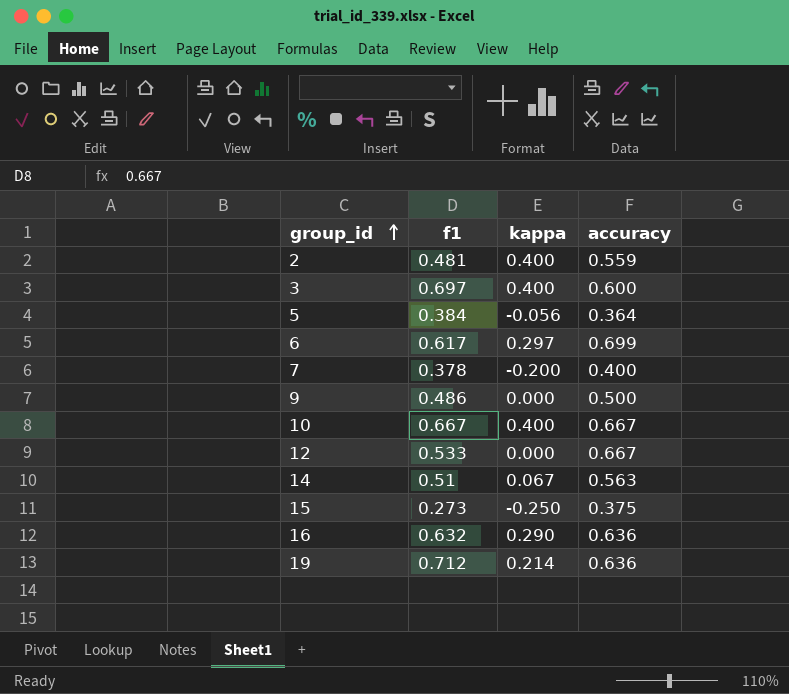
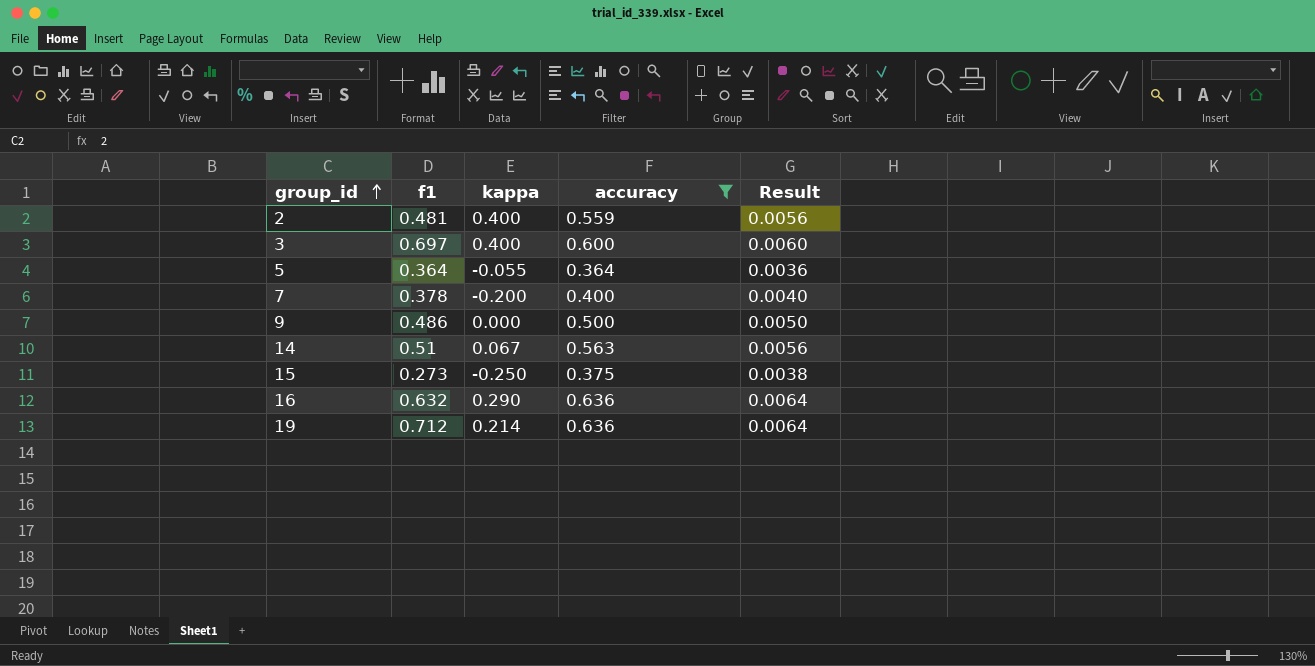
filter: none -> accuracy <= 0.636
column Result | formula: none -> [accuracy] * 0.01
5 | f1: 0.384 -> 0.364
5 | kappa: -0.056 -> -0.055

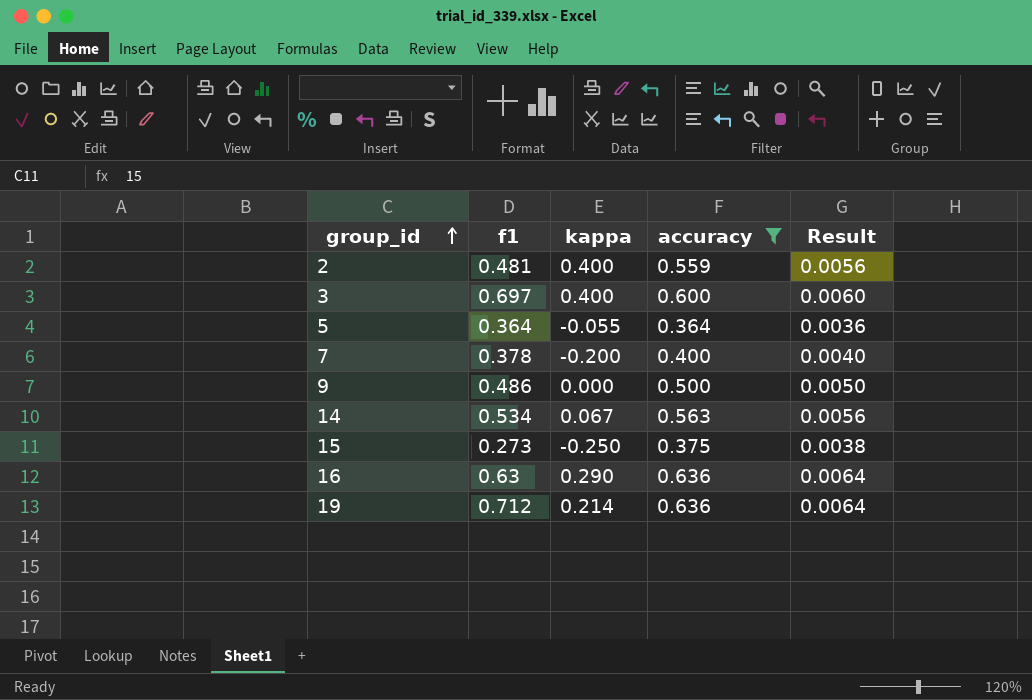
14 | f1: 0.51 -> 0.534
16 | f1: 0.632 -> 0.63

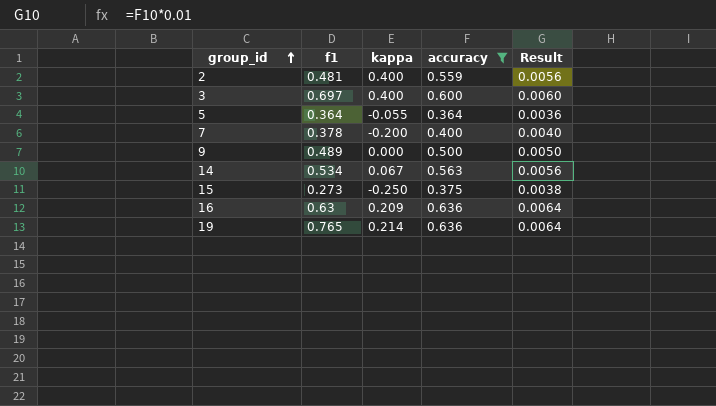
9 | f1: 0.486 -> 0.489
16 | kappa: 0.290 -> 0.209
19 | f1: 0.712 -> 0.765

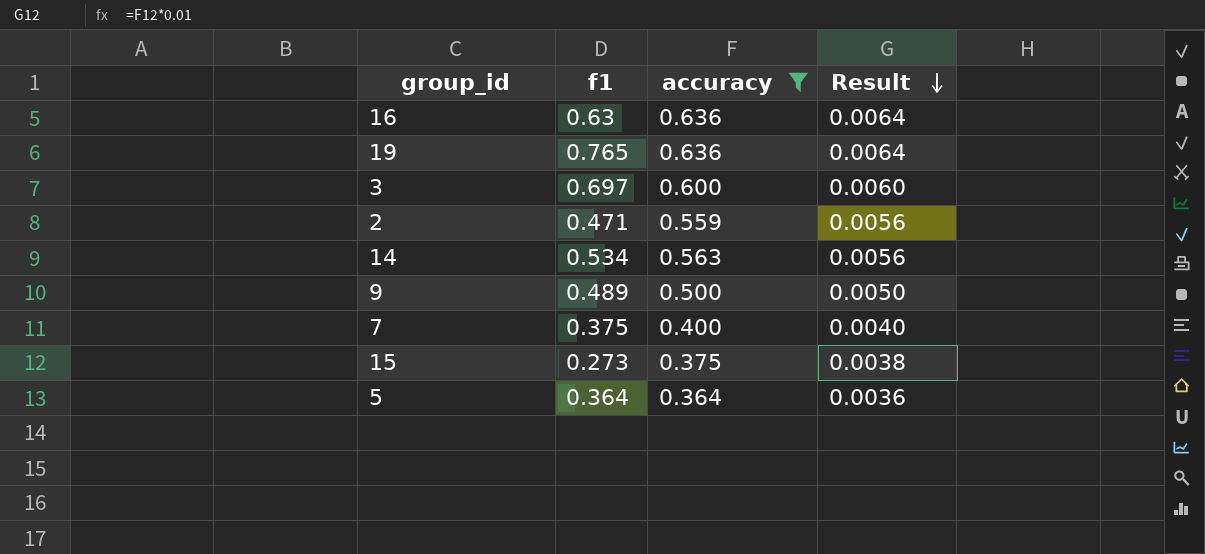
row order: group_id ascending -> Result descending
column kappa | position: 3 -> none
2 | f1: 0.481 -> 0.471
7 | f1: 0.378 -> 0.375

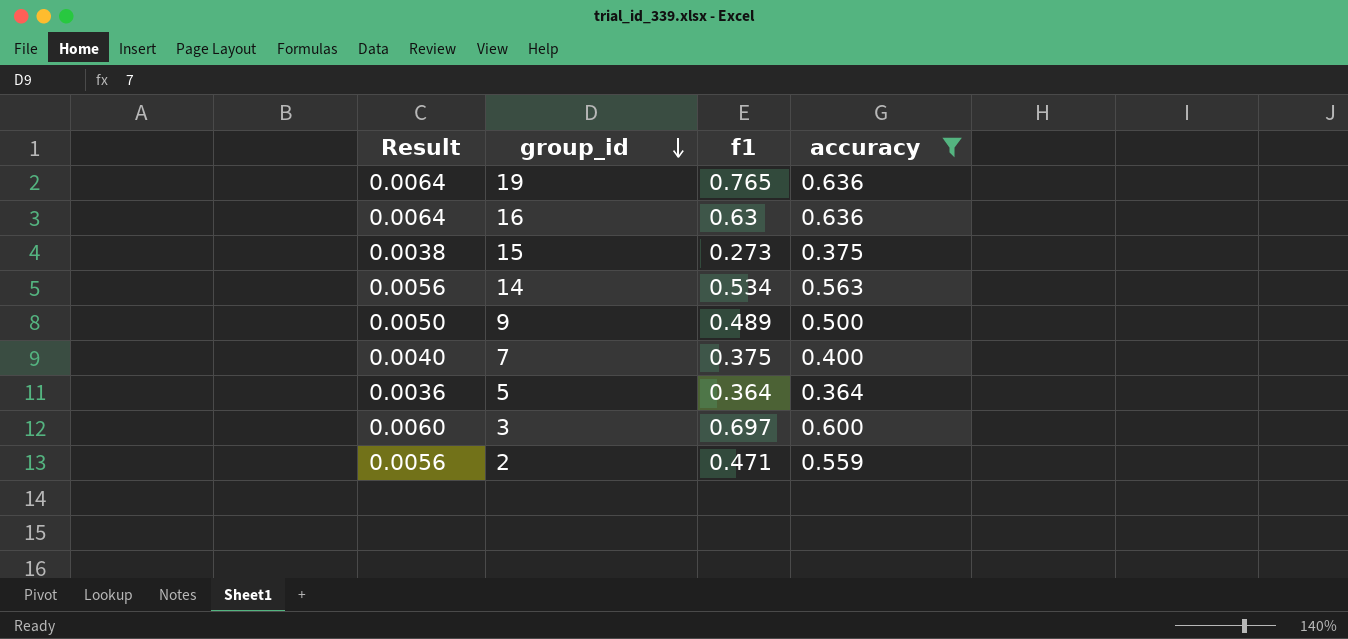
row order: Result descending -> group_id descending
column Result | position: 4 -> 1

